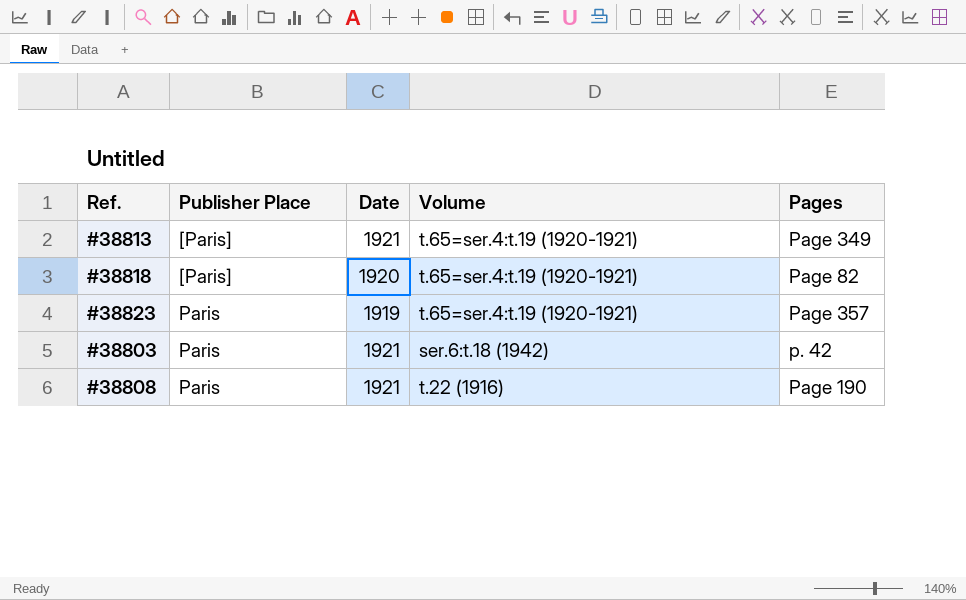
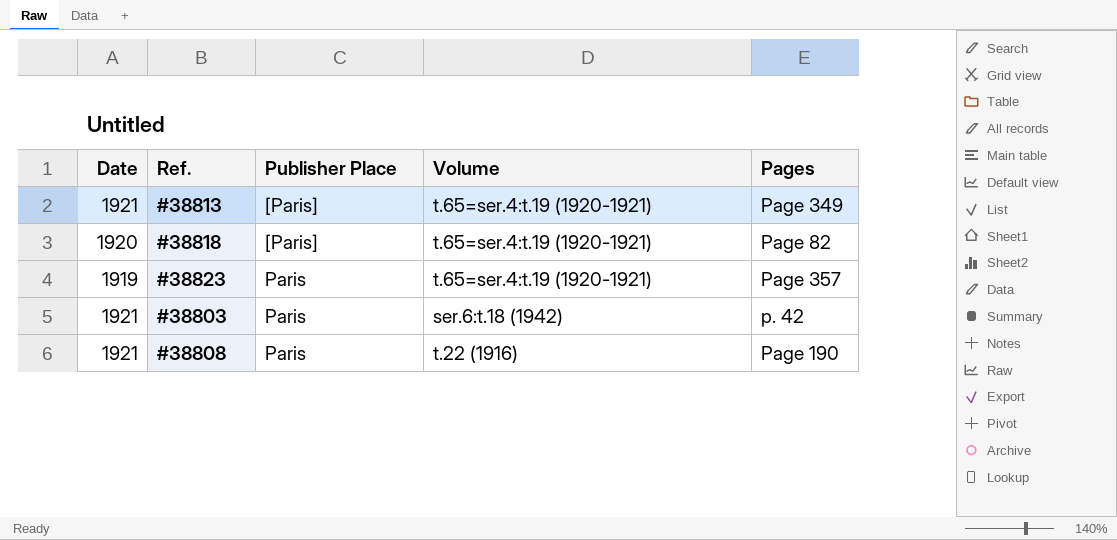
column Date | position: 3 -> 1

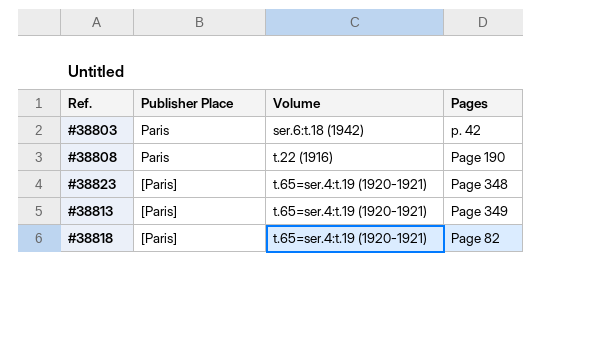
row order: Publisher Place ascending -> Publisher Place descending
column Date | position: 1 -> none
#38823 | Publisher Place: Paris -> [Paris]
#38823 | Pages: Page 357 -> Page 348

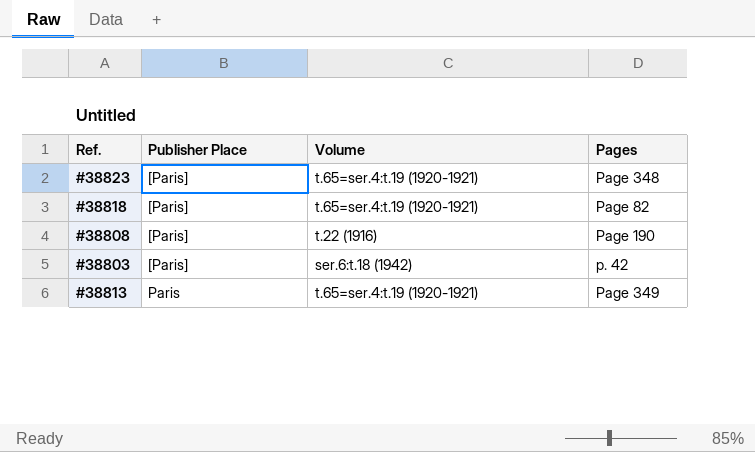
row order: Publisher Place descending -> Publisher Place ascending
#38808 | Publisher Place: Paris -> [Paris]
#38803 | Publisher Place: Paris -> [Paris]
#38813 | Publisher Place: [Paris] -> Paris

